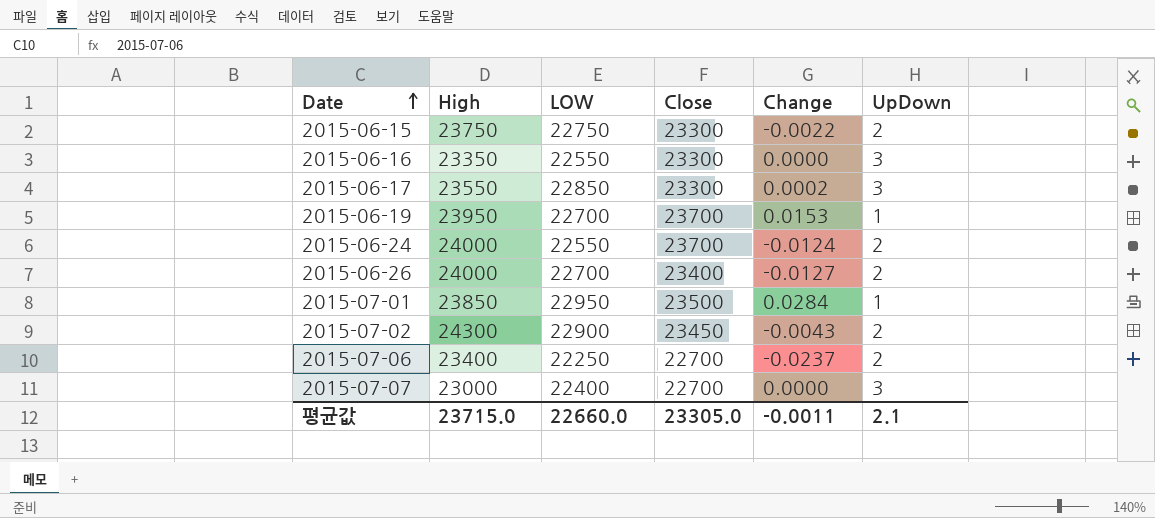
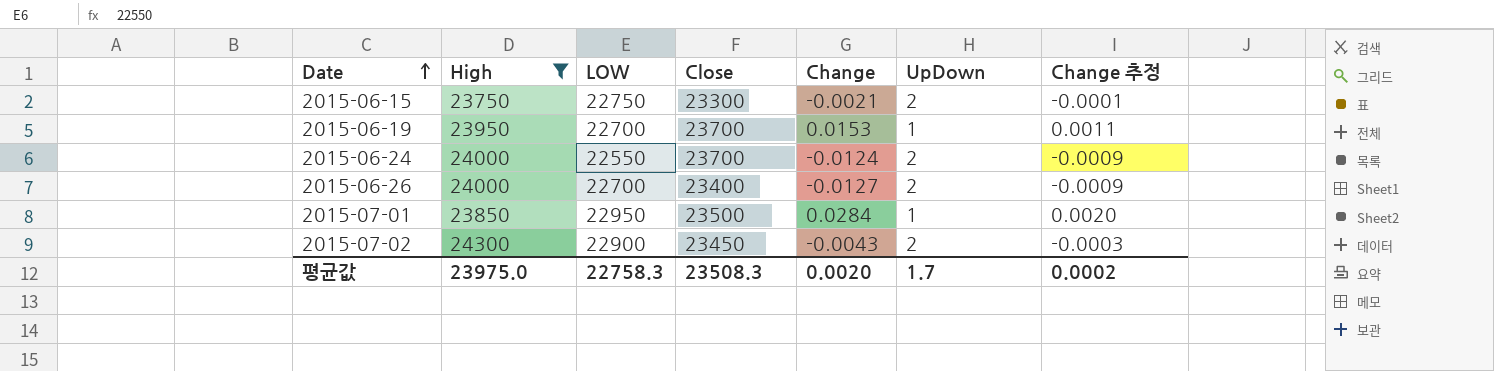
filter: none -> High >= 23750
column Change 추정 | formula: none -> [Change] * 0.07
2015-06-15 | Change: -0.0022 -> -0.0021
평균값 | High: 23715.0 -> 23975.0
평균값 | LOW: 22660.0 -> 22758.3
평균값 | Close: 23305.0 -> 23508.3
평균값 | Change: -0.0011 -> 0.0020
평균값 | UpDown: 2.1 -> 1.7

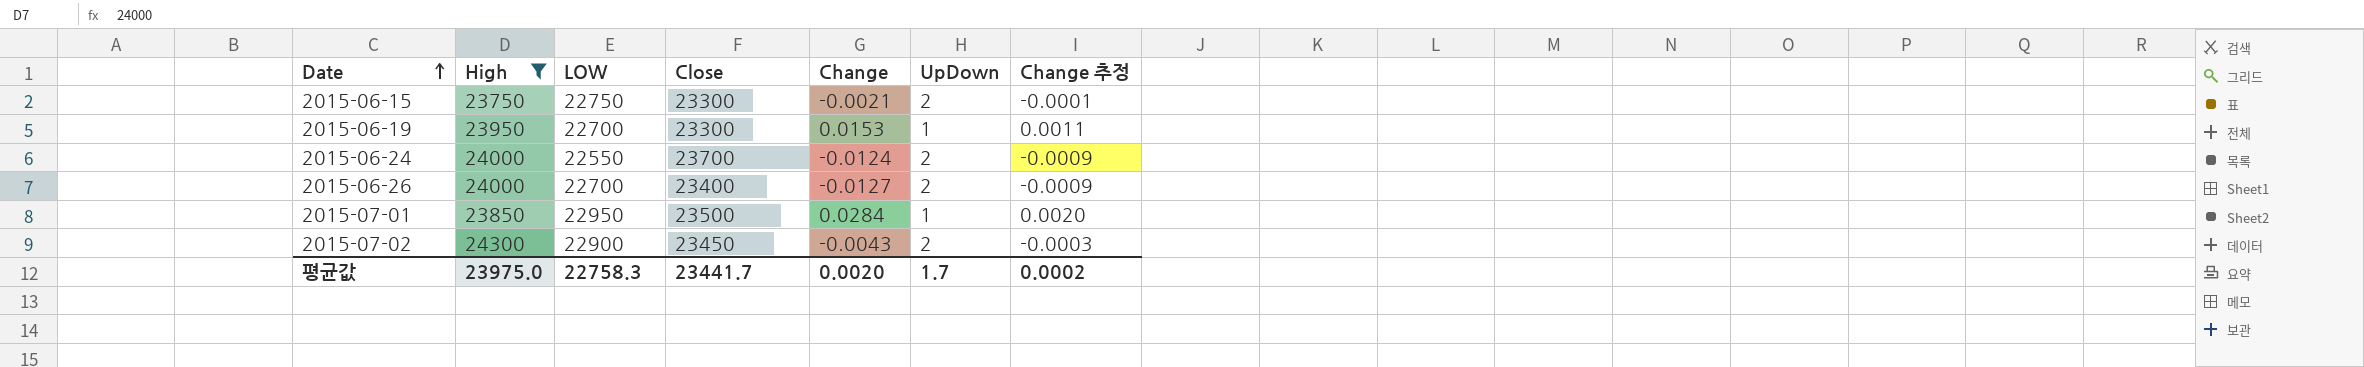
2015-06-19 | Close: 23700 -> 23300
평균값 | Close: 23508.3 -> 23441.7

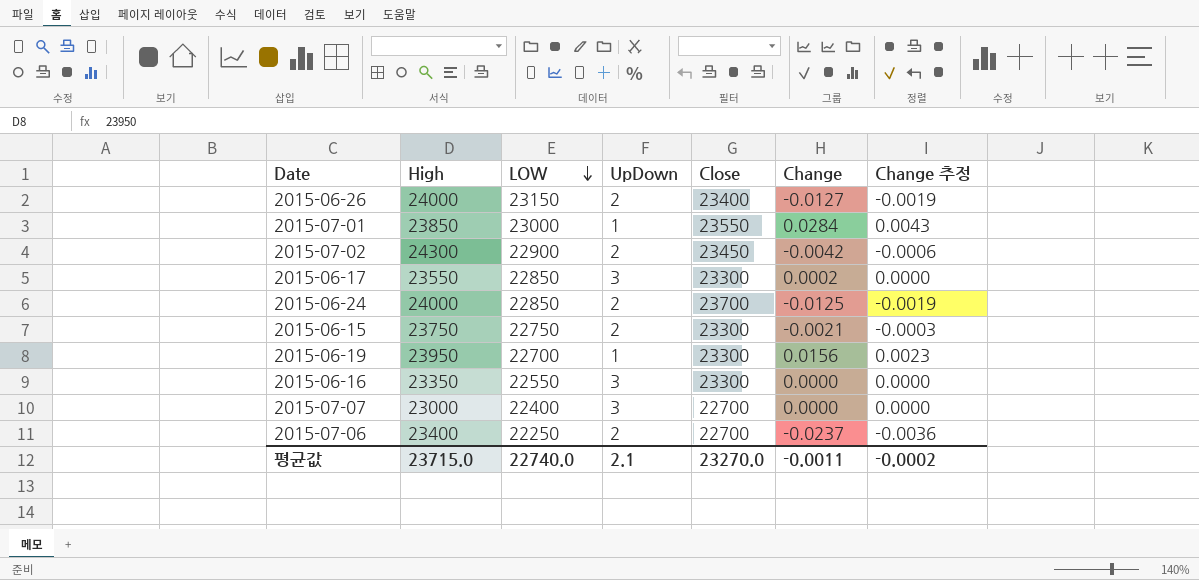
filter: High >= 23750 -> none
row order: Date ascending -> LOW descending
column UpDown | position: 6 -> 4
column Change 추정 | formula: [Change] * 0.07 -> [Change] * 0.15
2015-06-26 | LOW: 22700 -> 23150
2015-07-01 | LOW: 22950 -> 23000
2015-07-01 | Close: 23500 -> 23550
2015-07-02 | Change: -0.0043 -> -0.0042
2015-06-24 | LOW: 22550 -> 22850
2015-06-24 | Change: -0.0124 -> -0.0125
2015-06-19 | Change: 0.0153 -> 0.0156
평균값 | High: 23975.0 -> 23715.0
평균값 | LOW: 22758.3 -> 22740.0
평균값 | UpDown: 1.7 -> 2.1
평균값 | Close: 23441.7 -> 23270.0
평균값 | Change: 0.0020 -> -0.0011
평균값 | Change 추정: 0.0002 -> -0.0002

